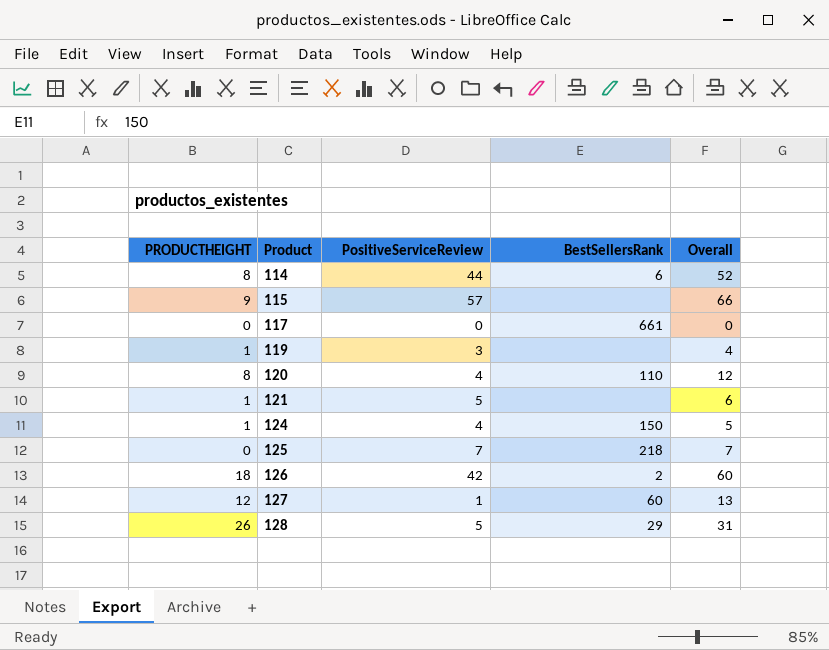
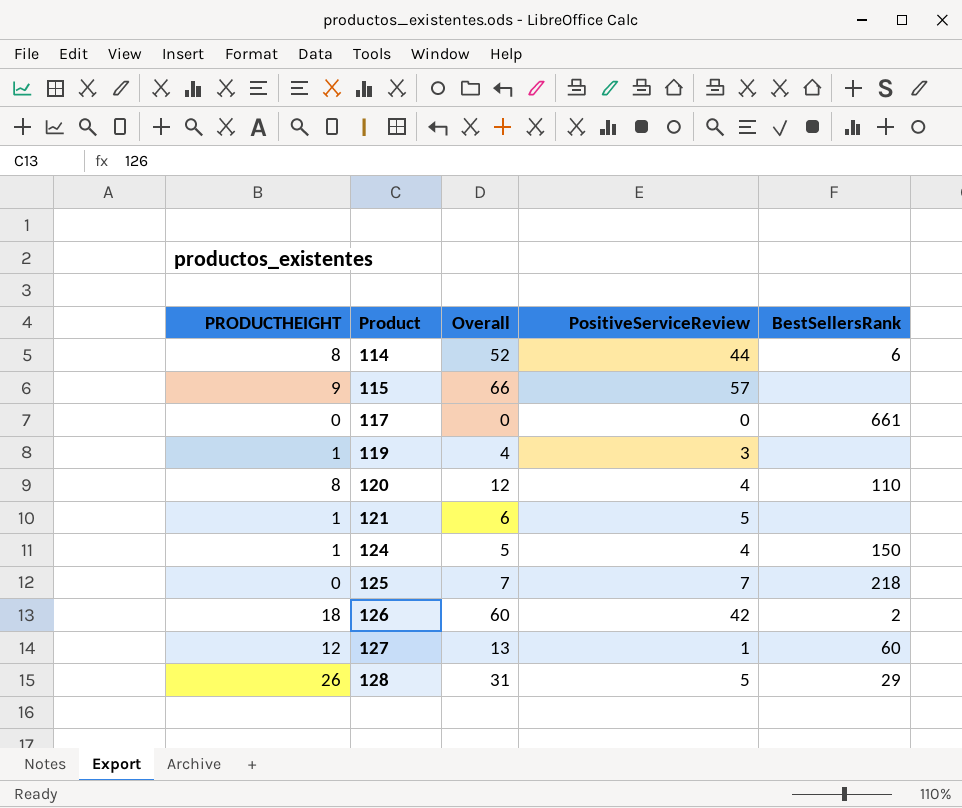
column Overall | position: 5 -> 3

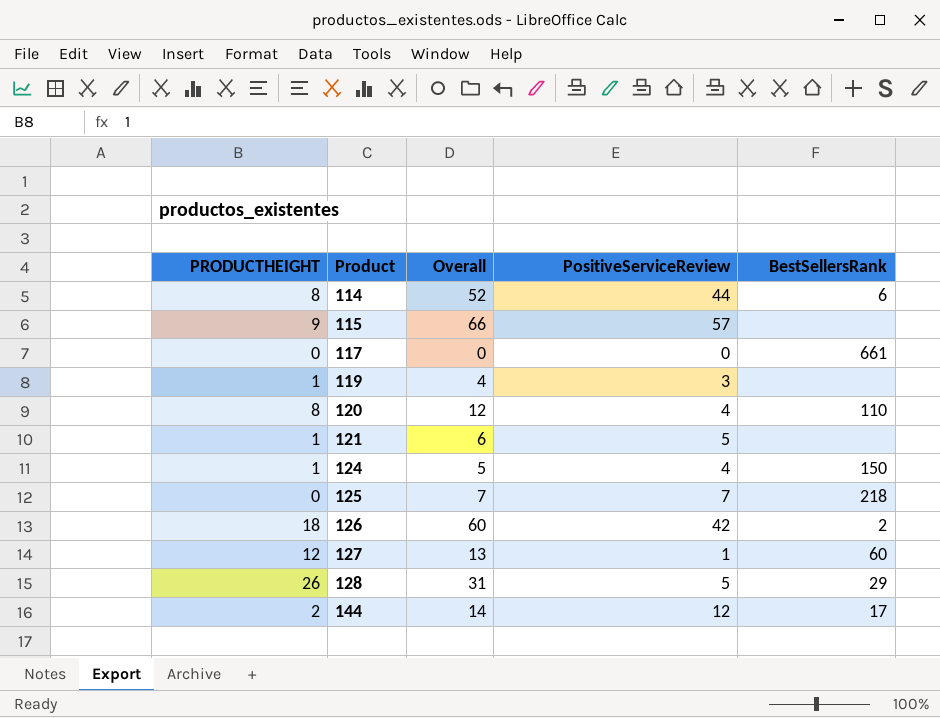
row 144: none -> 2 | 14 | 12 | 17

